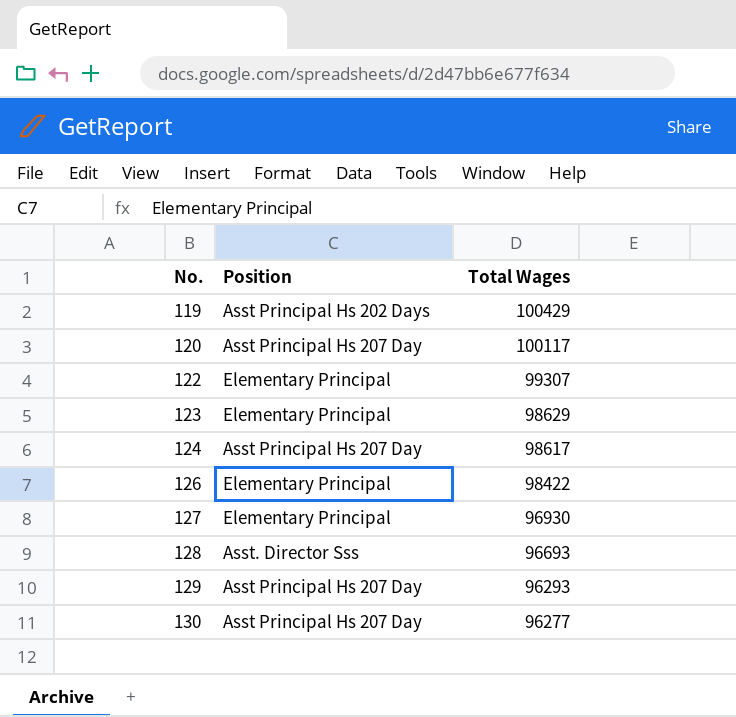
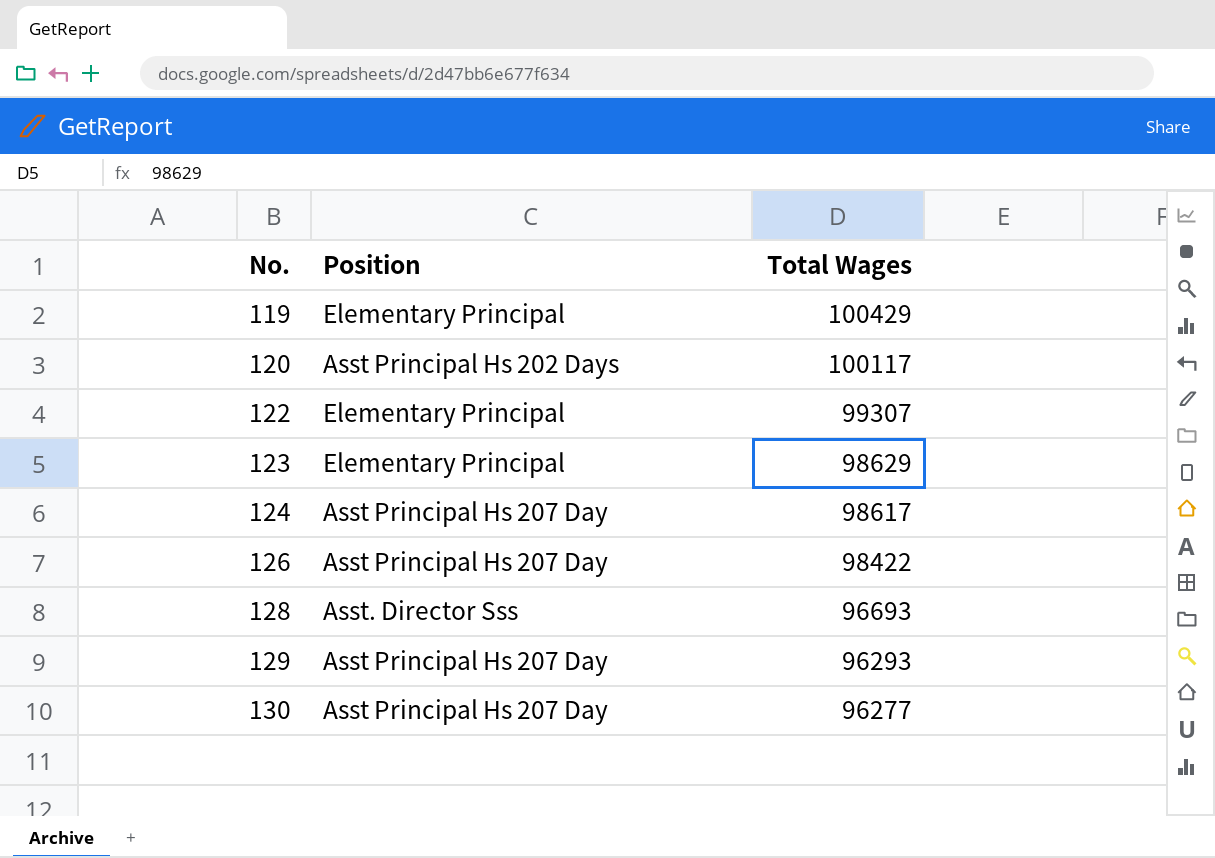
row 127: Elementary Principal | 96930 -> none
119 | Position: Asst Principal Hs 202 Days -> Elementary Principal
120 | Position: Asst Principal Hs 207 Day -> Asst Principal Hs 202 Days
126 | Position: Elementary Principal -> Asst Principal Hs 207 Day

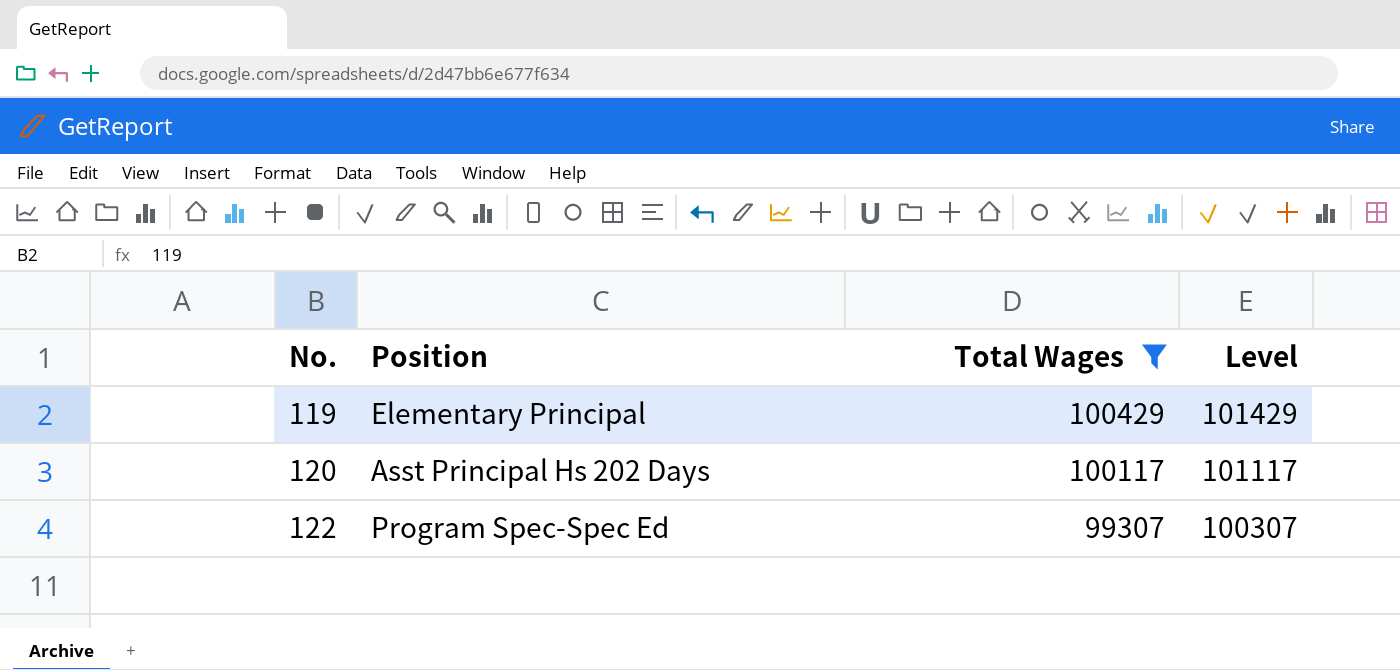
filter: none -> Total Wages >= 99307
column Level | formula: none -> [Total Wages] + 1000
122 | Position: Elementary Principal -> Program Spec-Spec Ed

